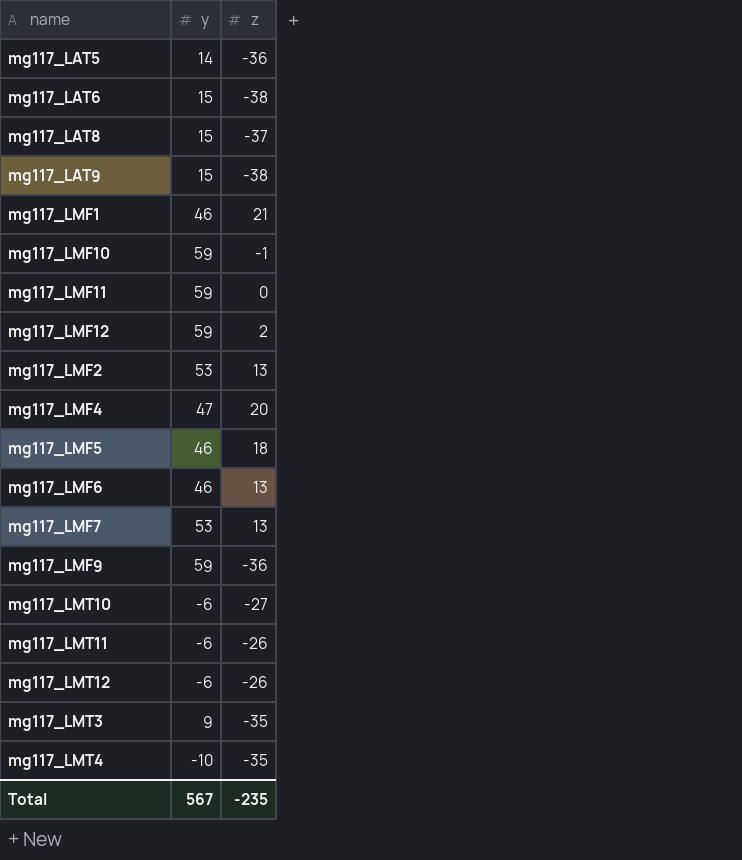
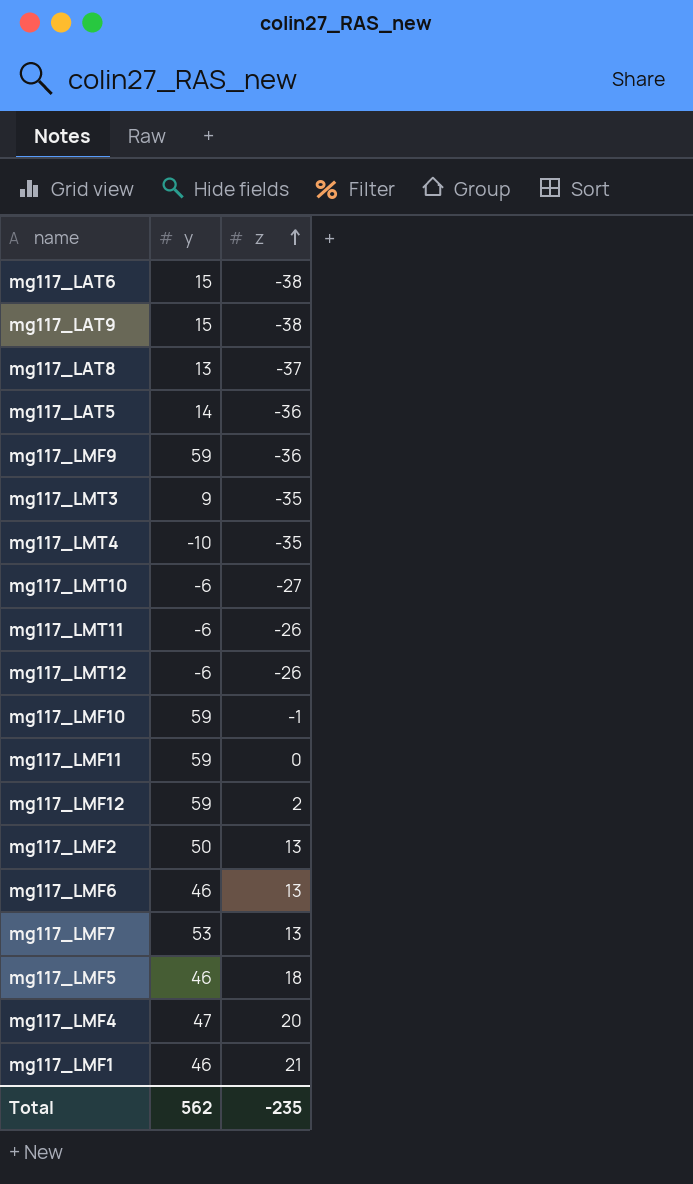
row order: none -> z ascending
mg117_LAT8 | y: 15 -> 13
mg117_LMF2 | y: 53 -> 50
Total | y: 567 -> 562

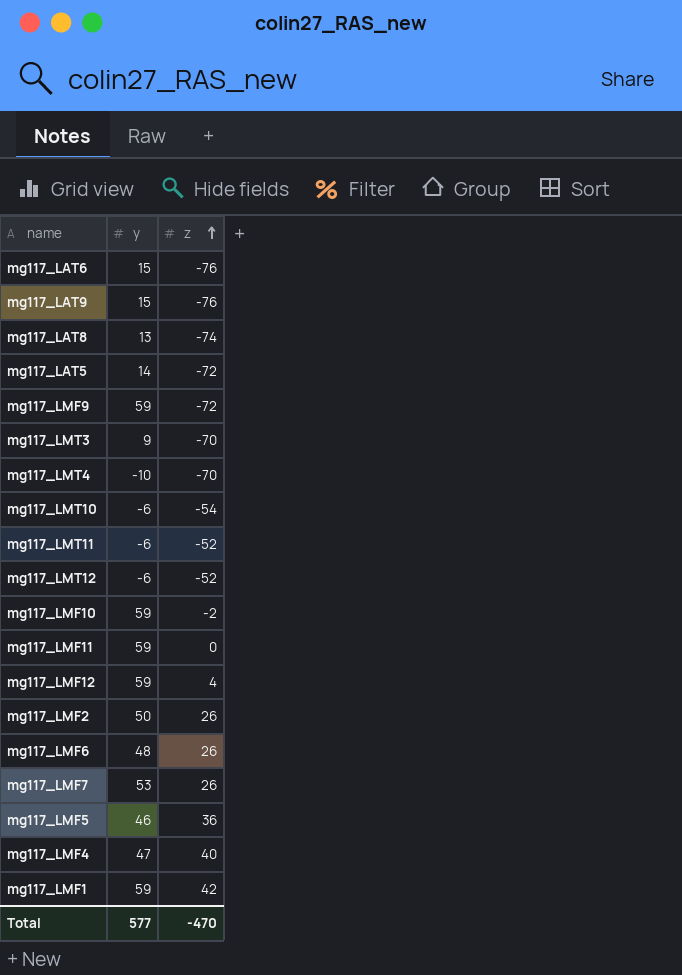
mg117_LAT6 | z: -38 -> -76
mg117_LAT9 | z: -38 -> -76
mg117_LAT8 | z: -37 -> -74
mg117_LAT5 | z: -36 -> -72
mg117_LMF9 | z: -36 -> -72
mg117_LMT3 | z: -35 -> -70
mg117_LMT4 | z: -35 -> -70
mg117_LMT10 | z: -27 -> -54
mg117_LMT11 | z: -26 -> -52
mg117_LMT12 | z: -26 -> -52
mg117_LMF10 | z: -1 -> -2
mg117_LMF12 | z: 2 -> 4
mg117_LMF2 | z: 13 -> 26
mg117_LMF6 | y: 46 -> 48
mg117_LMF6 | z: 13 -> 26
mg117_LMF7 | z: 13 -> 26
mg117_LMF5 | z: 18 -> 36
mg117_LMF4 | z: 20 -> 40
mg117_LMF1 | y: 46 -> 59
mg117_LMF1 | z: 21 -> 42
Total | y: 562 -> 577
Total | z: -235 -> -470

